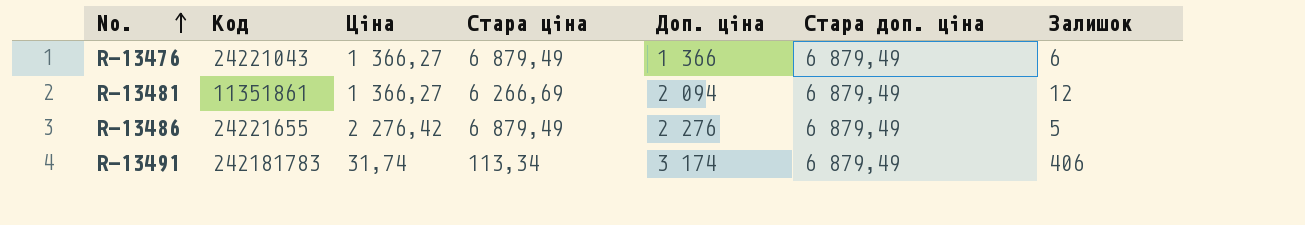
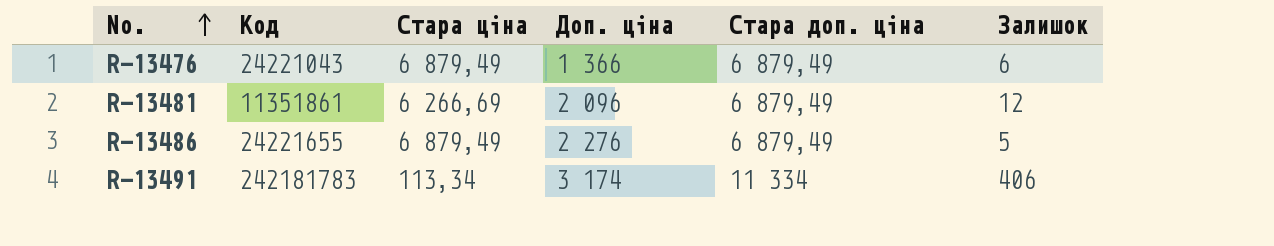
column Ціна | position: 3 -> none
R-13481 | Доп. ціна: 2 094 -> 2 096
R-13491 | Стара доп. ціна: 6 879,49 -> 11 334

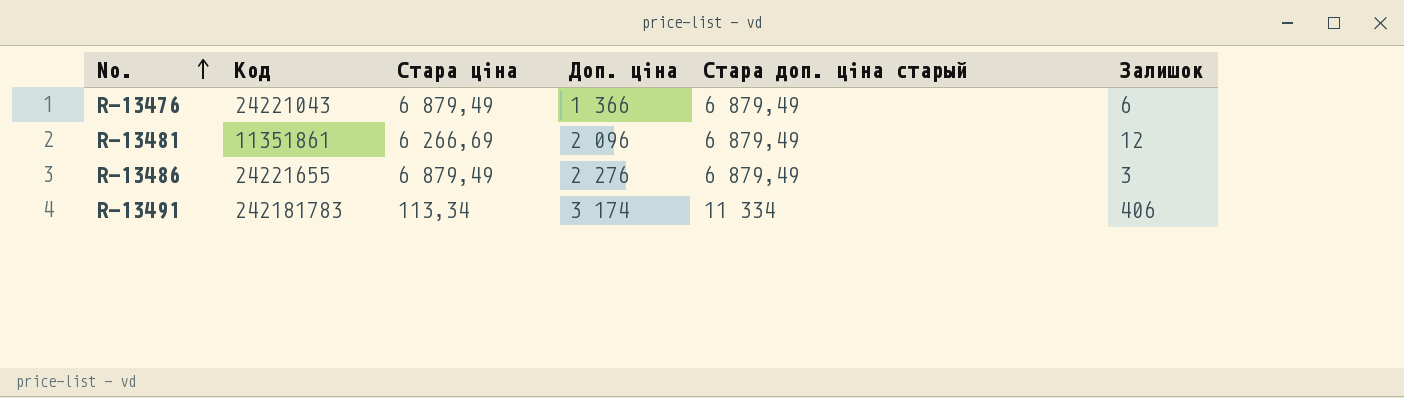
column name: Стара доп. ціна -> Стара доп. ціна старый
R-13486 | Залишок: 5 -> 3

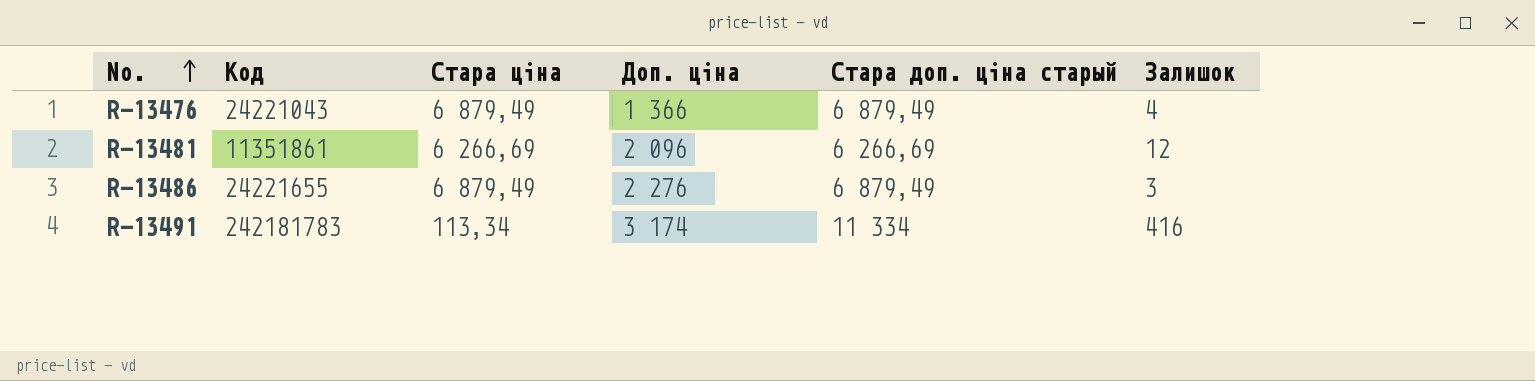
R-13476 | Залишок: 6 -> 4
R-13481 | Стара доп. ціна старый: 6 879,49 -> 6 266,69
R-13491 | Залишок: 406 -> 416

